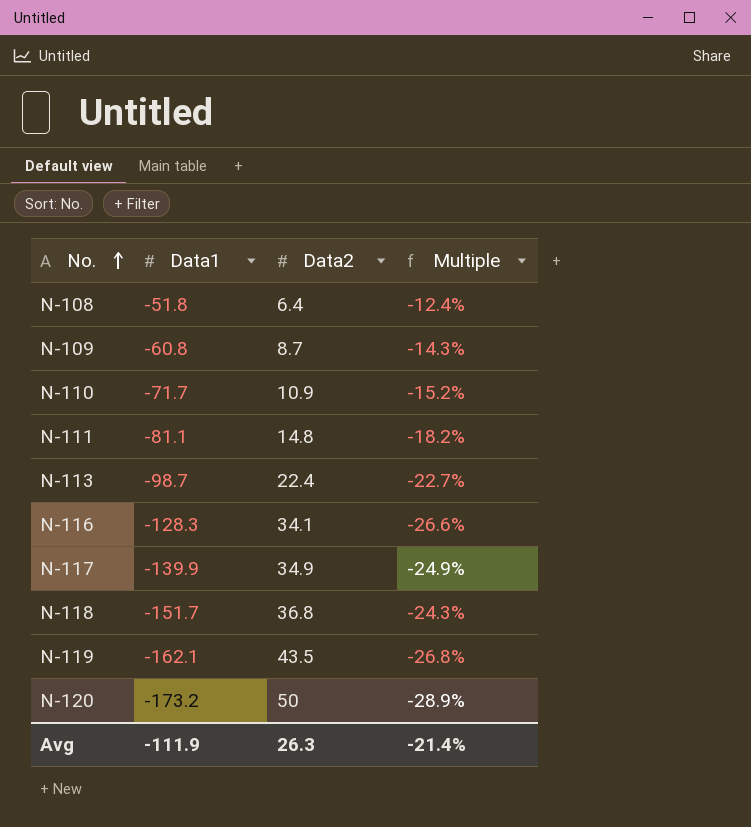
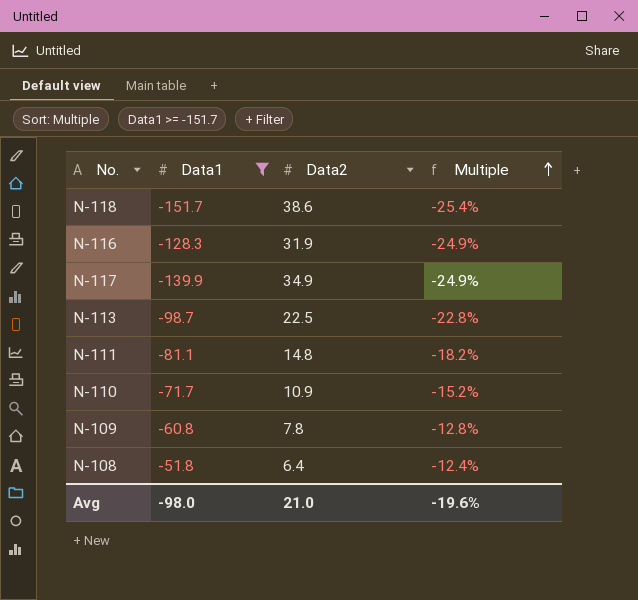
filter: none -> Data1 >= -151.7
row order: No. ascending -> Multiple ascending
N-118 | Data2: 36.8 -> 38.6
N-118 | Multiple: -24.3% -> -25.4%
N-116 | Data2: 34.1 -> 31.9
N-116 | Multiple: -26.6% -> -24.9%
N-113 | Data2: 22.4 -> 22.5
N-113 | Multiple: -22.7% -> -22.8%
N-109 | Data2: 8.7 -> 7.8
N-109 | Multiple: -14.3% -> -12.8%
Avg | Data1: -111.9 -> -98.0
Avg | Data2: 26.3 -> 21.0
Avg | Multiple: -21.4% -> -19.6%

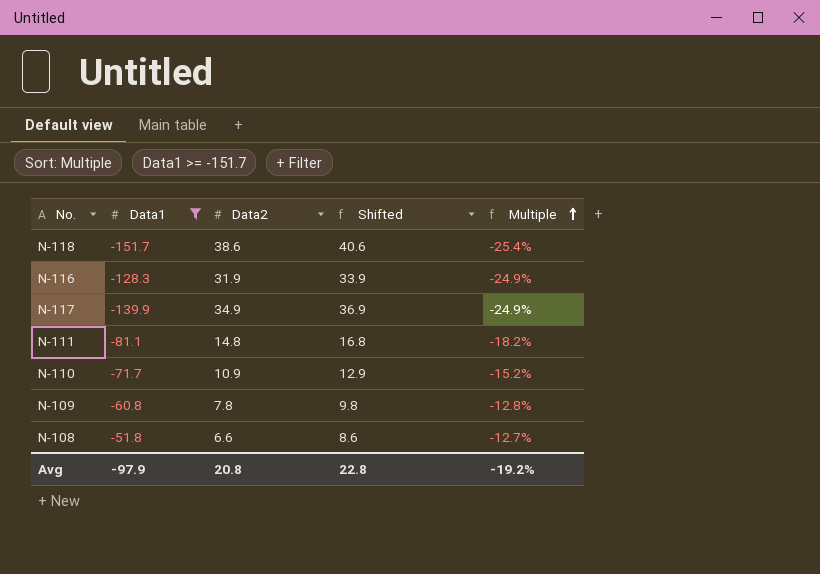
column Shifted | formula: none -> [Data2] + 2
row N-113: -98.7 | 22.5 | -22.8% -> none
N-108 | Data2: 6.4 -> 6.6
N-108 | Multiple: -12.4% -> -12.7%
Avg | Data1: -98.0 -> -97.9
Avg | Data2: 21.0 -> 20.8
Avg | Multiple: -19.6% -> -19.2%

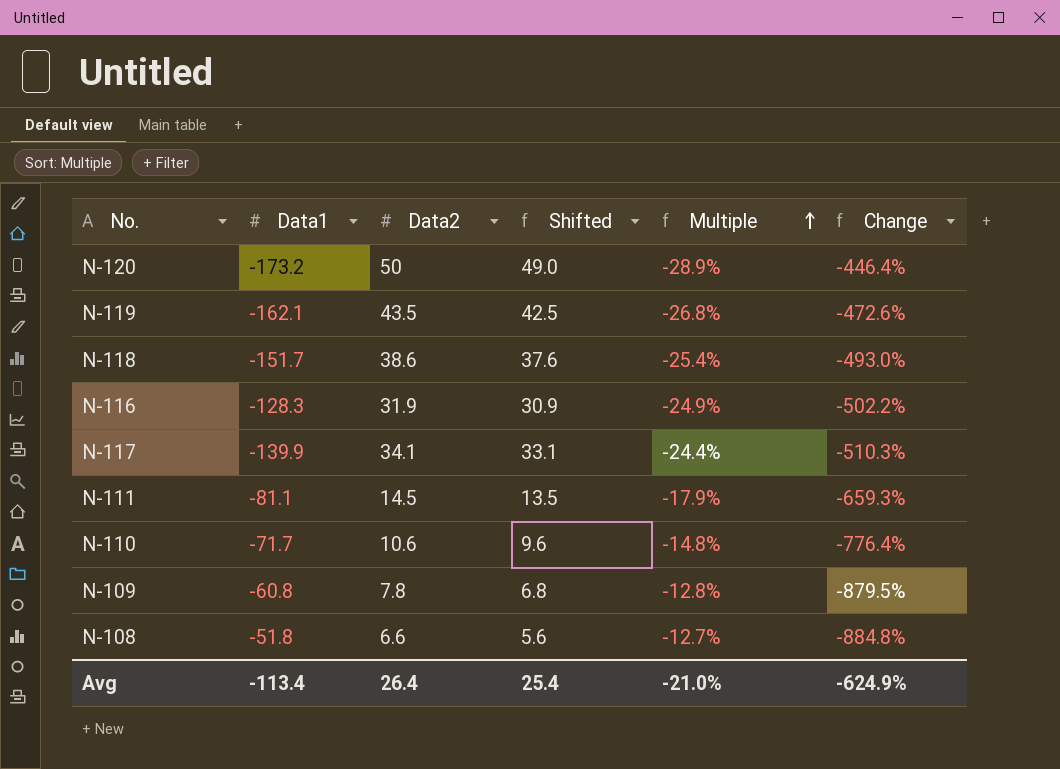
filter: Data1 >= -151.7 -> none
column Shifted | formula: [Data2] + 2 -> [Data2] - 1
column Change | formula: none -> ([Data1] - [Data2]) / [Data2]
N-117 | Data2: 34.9 -> 34.1
N-117 | Multiple: -24.9% -> -24.4%
N-111 | Data2: 14.8 -> 14.5
N-111 | Multiple: -18.2% -> -17.9%
N-110 | Data2: 10.9 -> 10.6
N-110 | Multiple: -15.2% -> -14.8%
Avg | Data1: -97.9 -> -113.4
Avg | Data2: 20.8 -> 26.4
Avg | Shifted: 22.8 -> 25.4
Avg | Multiple: -19.2% -> -21.0%

